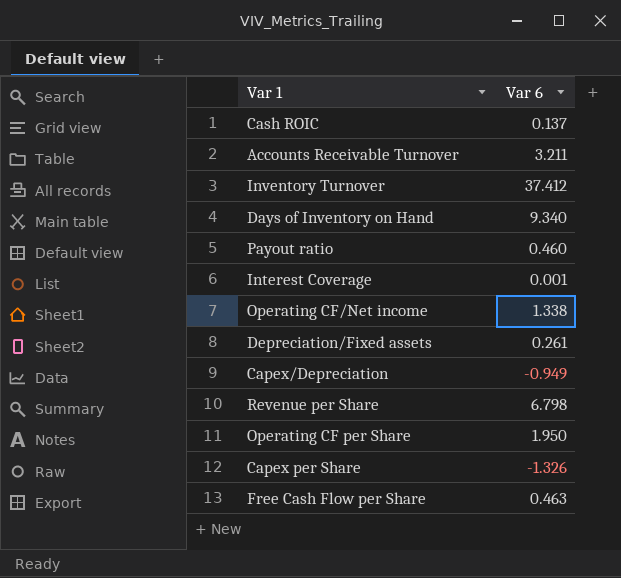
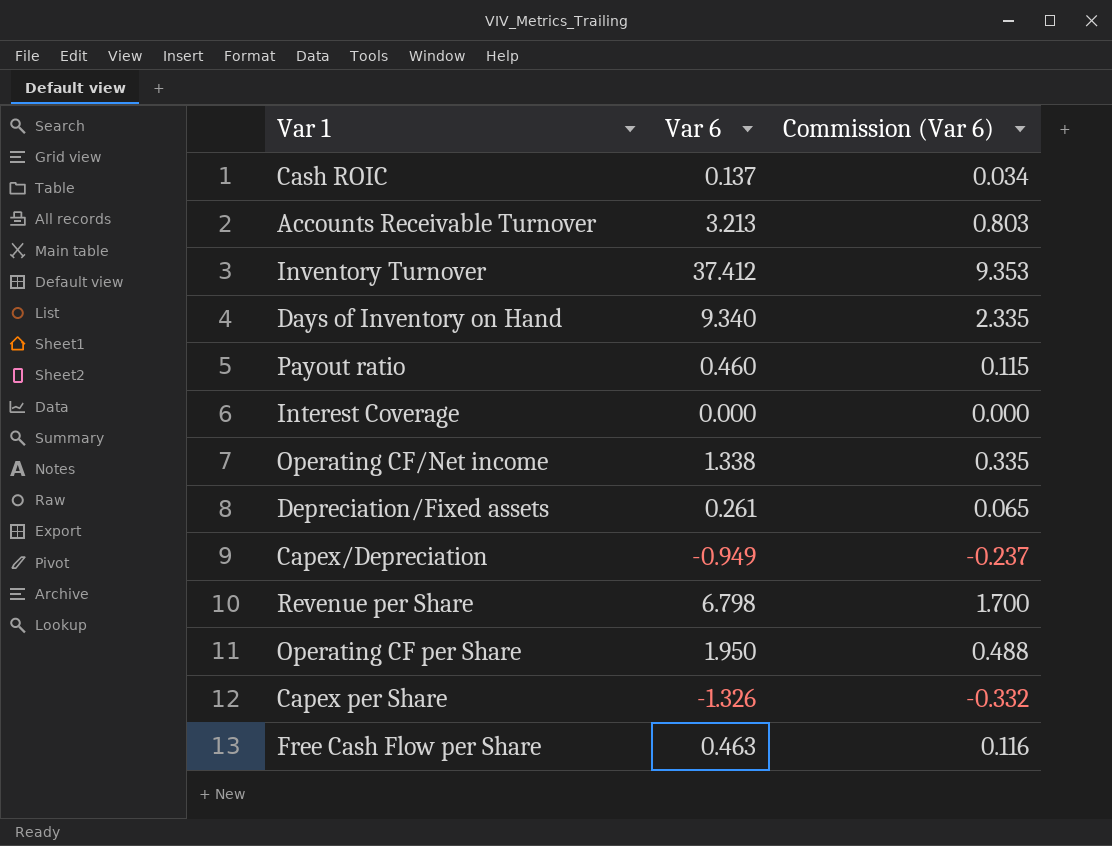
column Commission (Var 6) | formula: none -> [Var 6] * 0.25
Accounts Receivable Turnover | Var 6: 3.211 -> 3.213
Interest Coverage | Var 6: 0.001 -> 0.000

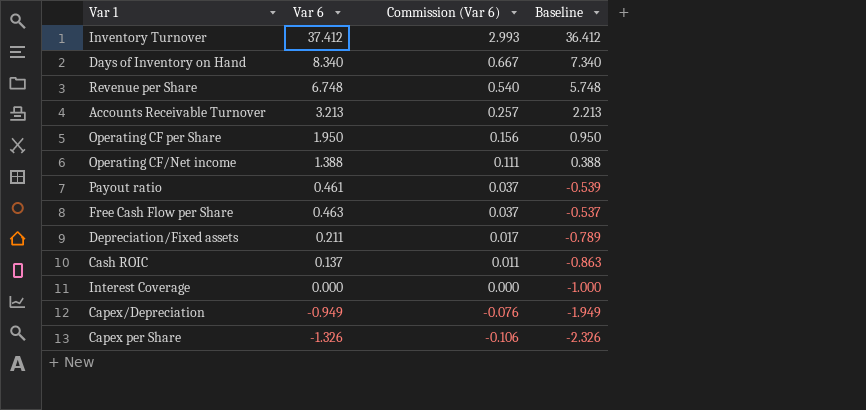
row order: none -> Commission (Var 6) descending
column Commission (Var 6) | formula: [Var 6] * 0.25 -> [Var 6] * 0.08
column Baseline | formula: none -> [Var 6] - 1
Days of Inventory on Hand | Var 6: 9.340 -> 8.340
Revenue per Share | Var 6: 6.798 -> 6.748
Operating CF/Net income | Var 6: 1.338 -> 1.388
Payout ratio | Var 6: 0.460 -> 0.461
Depreciation/Fixed assets | Var 6: 0.261 -> 0.211

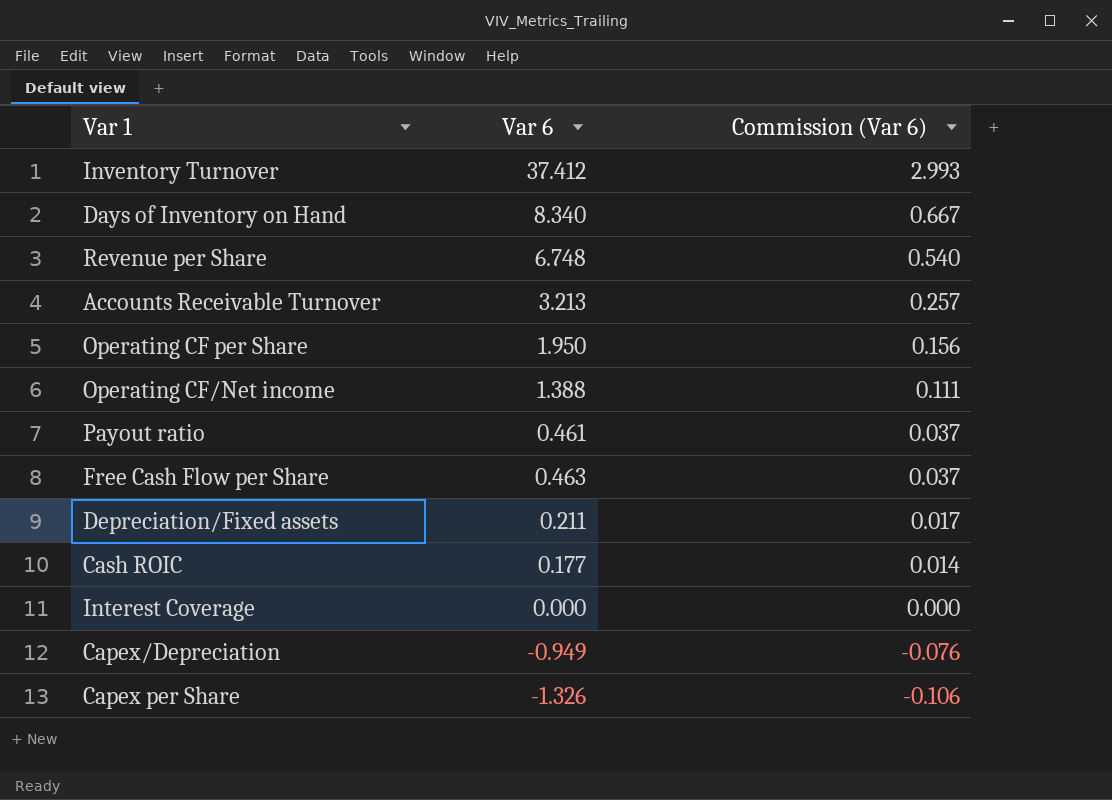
column Baseline | formula: [Var 6] - 1 -> none
Cash ROIC | Var 6: 0.137 -> 0.177
Cash ROIC | Commission (Var 6): 0.011 -> 0.014

